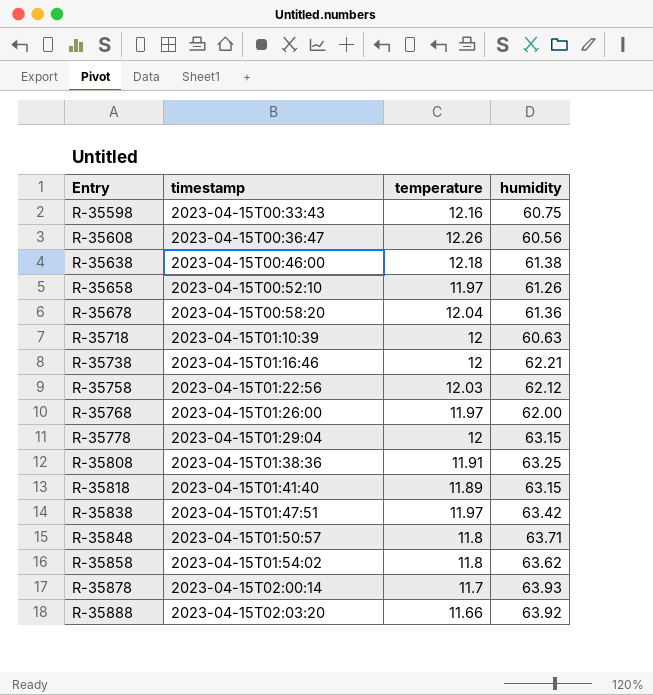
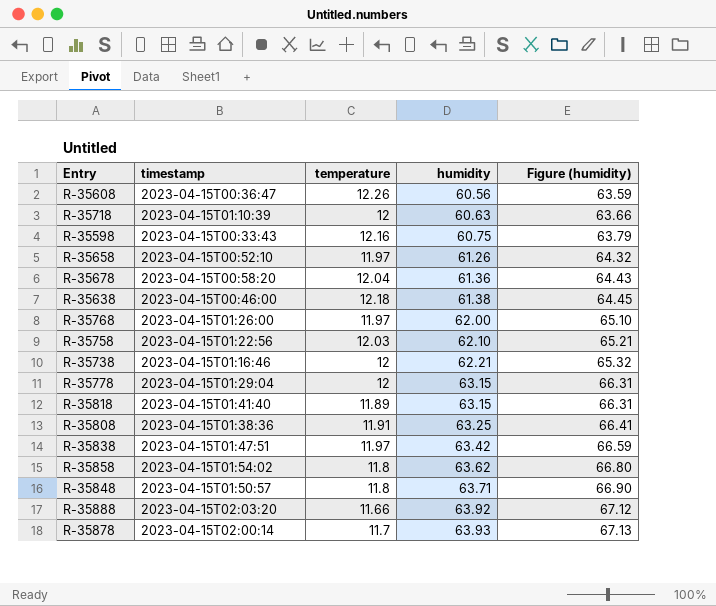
row order: Entry ascending -> humidity ascending
column Figure (humidity) | formula: none -> [humidity] * 1.05
R-35758 | humidity: 62.12 -> 62.10

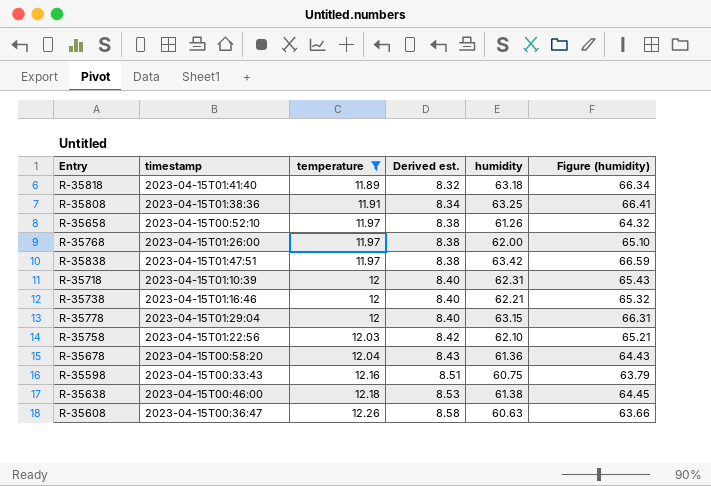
filter: none -> temperature >= 11.89
row order: humidity ascending -> temperature ascending
column Derived est. | formula: none -> [temperature] * 0.7
R-35818 | humidity: 63.15 -> 63.18
R-35818 | Figure (humidity): 66.31 -> 66.34
R-35718 | humidity: 60.63 -> 62.31
R-35718 | Figure (humidity): 63.66 -> 65.43
R-35608 | humidity: 60.56 -> 60.63
R-35608 | Figure (humidity): 63.59 -> 63.66

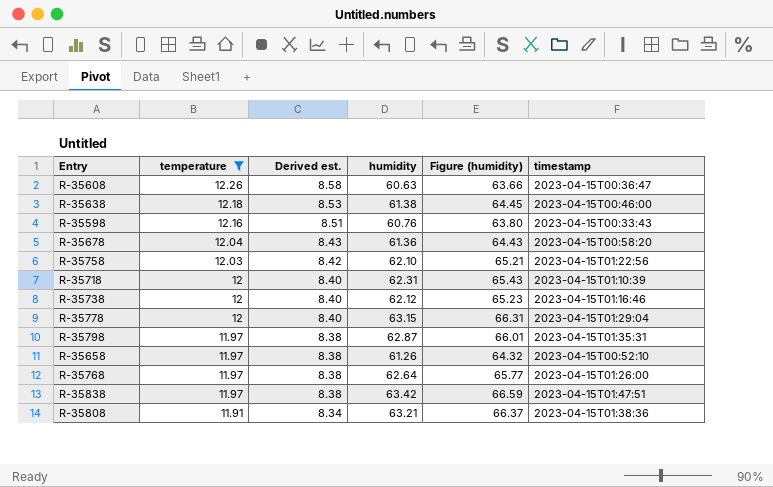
row order: temperature ascending -> temperature descending
column timestamp | position: 2 -> 6
row R-35818: 2023-04-15T01:41:40 | 11.89 | 8.32 | 63.18 | 66.34 -> none
R-35598 | humidity: 60.75 -> 60.76
R-35598 | Figure (humidity): 63.79 -> 63.80
R-35738 | humidity: 62.21 -> 62.12
R-35738 | Figure (humidity): 65.32 -> 65.23
row R-35798: none -> 11.97 | 8.38 | 62.87 | 66.01 | 2023-04-15T01:35:31
R-35768 | humidity: 62.00 -> 62.64
R-35768 | Figure (humidity): 65.10 -> 65.77
R-35808 | humidity: 63.25 -> 63.21
R-35808 | Figure (humidity): 66.41 -> 66.37

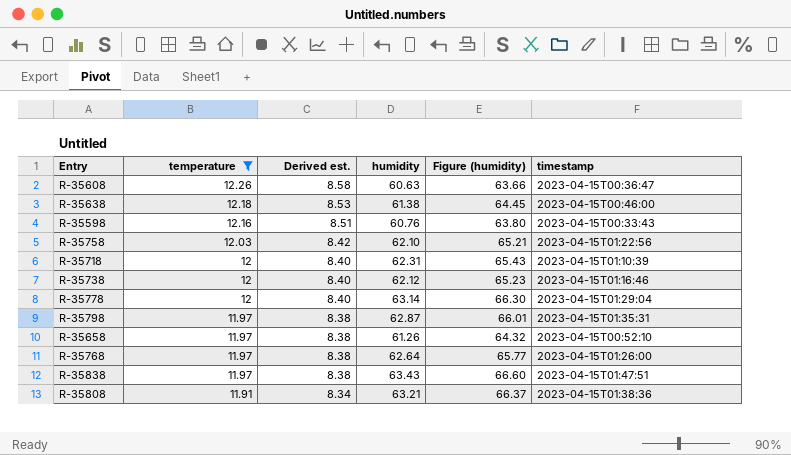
row R-35678: 12.04 | 8.43 | 61.36 | 64.43 | 2023-04-15T00:58:20 -> none
R-35778 | humidity: 63.15 -> 63.14
R-35778 | Figure (humidity): 66.31 -> 66.30
R-35838 | humidity: 63.42 -> 63.43
R-35838 | Figure (humidity): 66.59 -> 66.60

